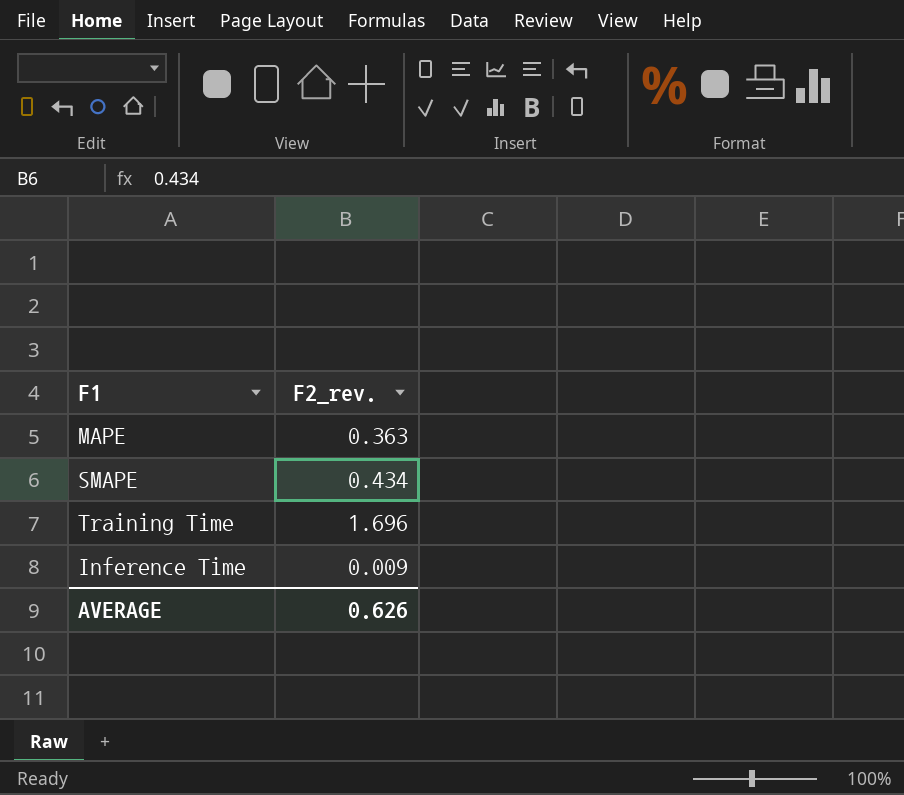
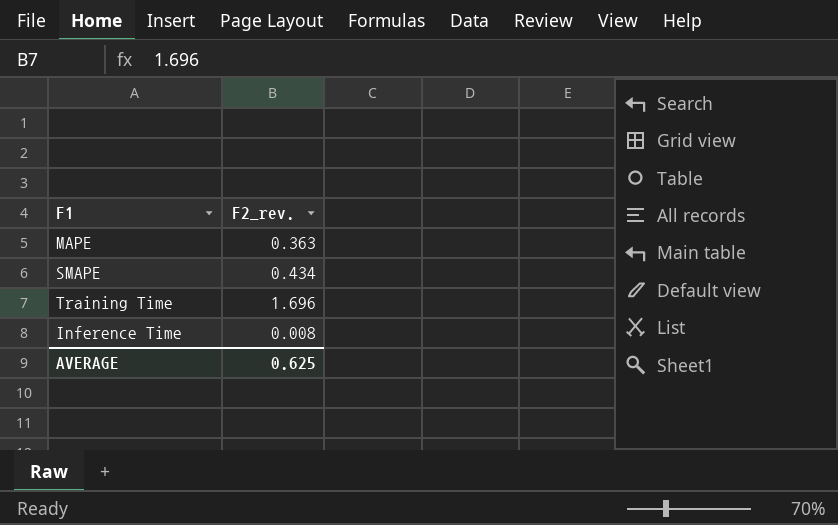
Inference Time | F2_rev.: 0.009 -> 0.008
AVERAGE | F2_rev.: 0.626 -> 0.625

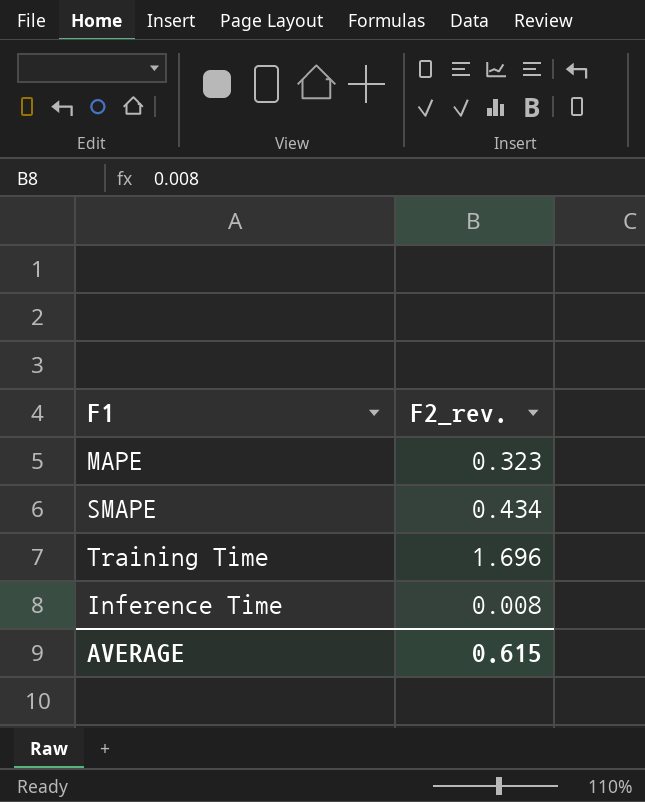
MAPE | F2_rev.: 0.363 -> 0.323
AVERAGE | F2_rev.: 0.625 -> 0.615

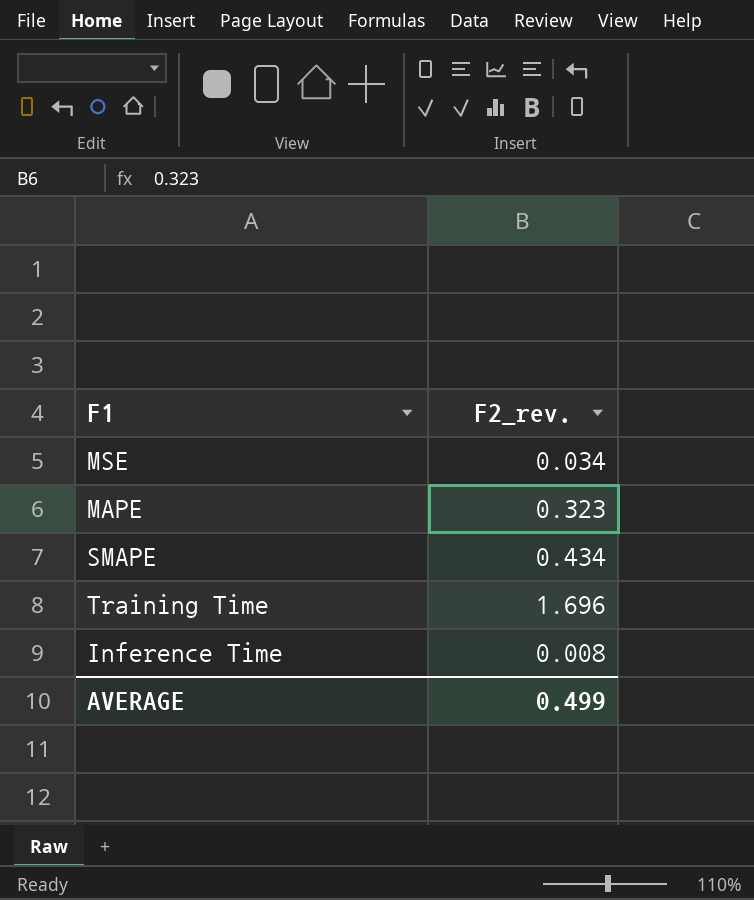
row MSE: none -> 0.034
AVERAGE | F2_rev.: 0.615 -> 0.499

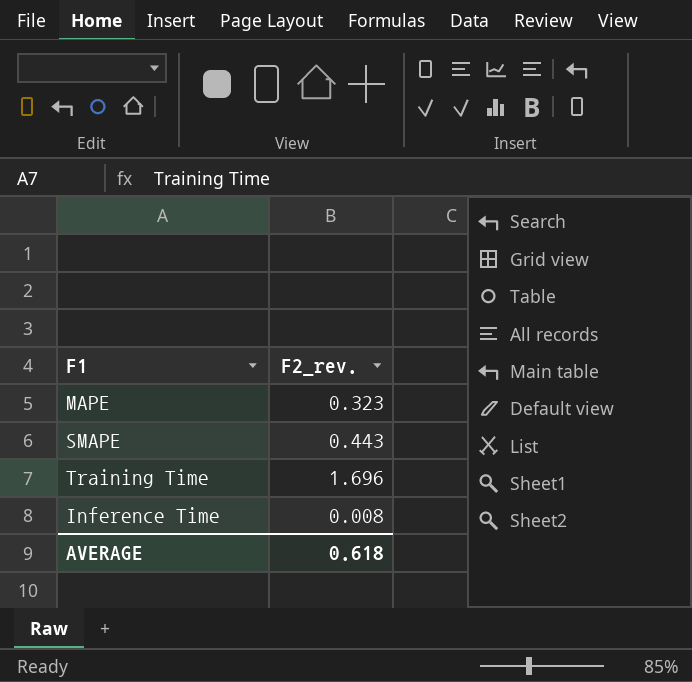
row MSE: 0.034 -> none
SMAPE | F2_rev.: 0.434 -> 0.443
AVERAGE | F2_rev.: 0.499 -> 0.618

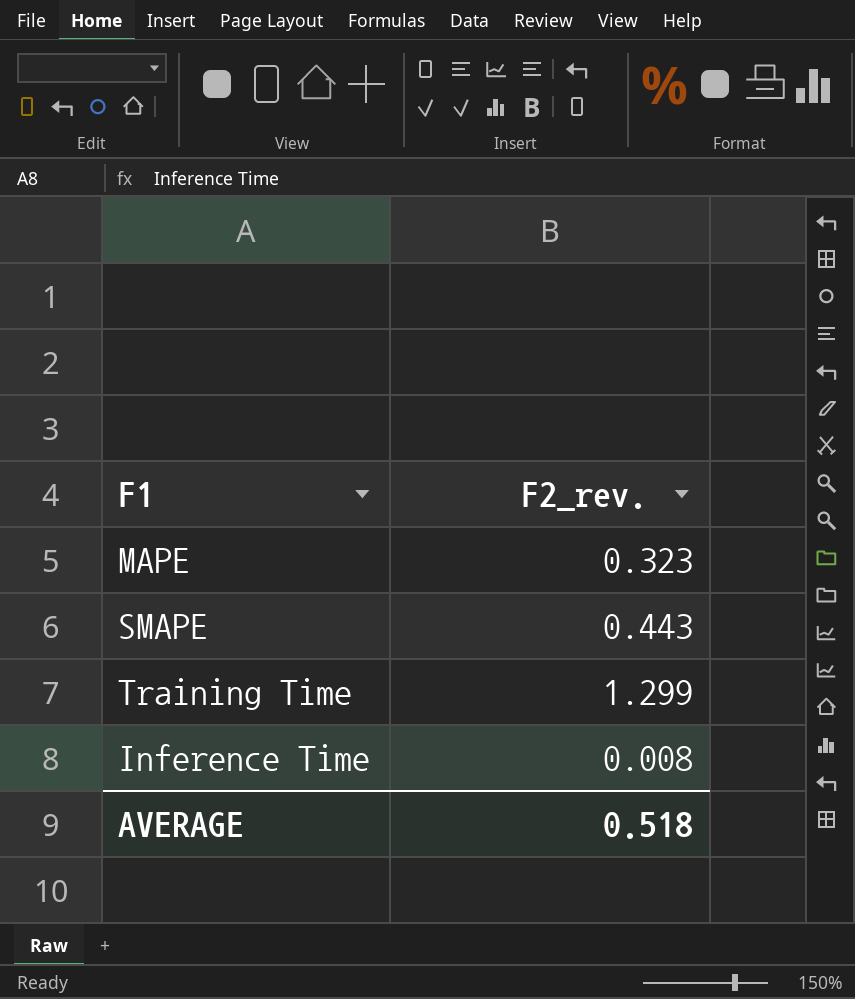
Training Time | F2_rev.: 1.696 -> 1.299
AVERAGE | F2_rev.: 0.618 -> 0.518

